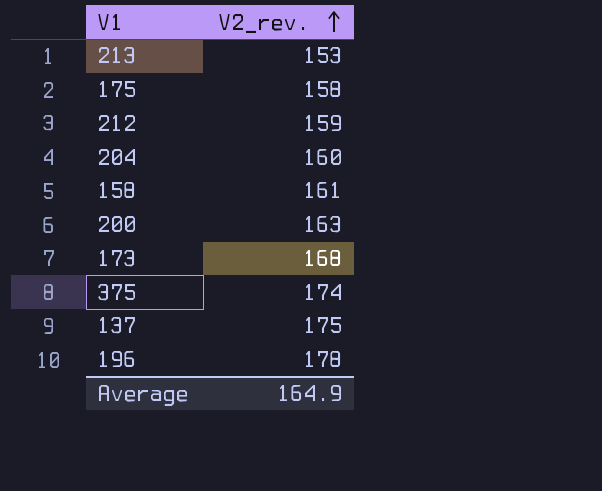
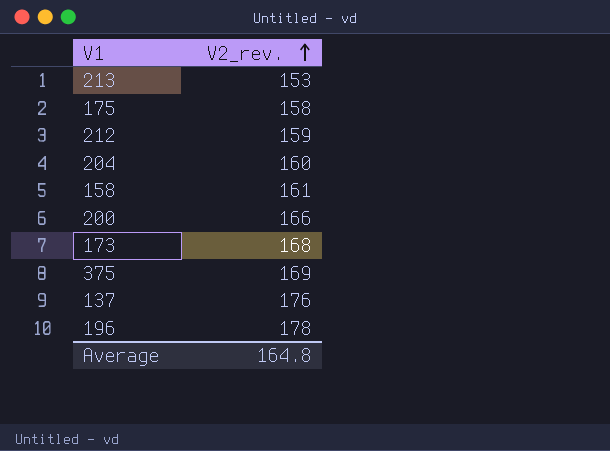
200 | V2_rev.: 163 -> 166
375 | V2_rev.: 174 -> 169
137 | V2_rev.: 175 -> 176
Average | V2_rev.: 164.9 -> 164.8

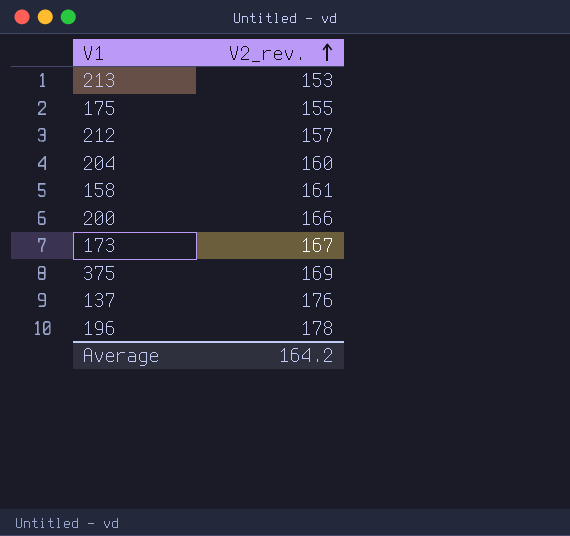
175 | V2_rev.: 158 -> 155
212 | V2_rev.: 159 -> 157
173 | V2_rev.: 168 -> 167
Average | V2_rev.: 164.8 -> 164.2

